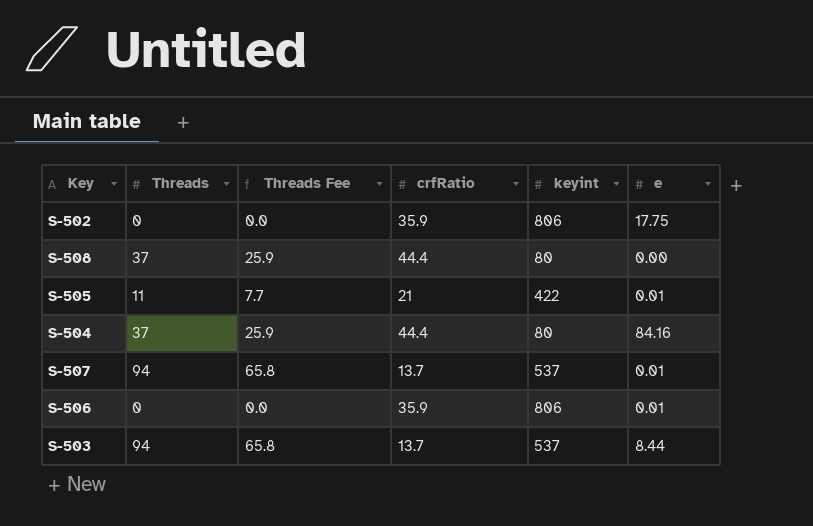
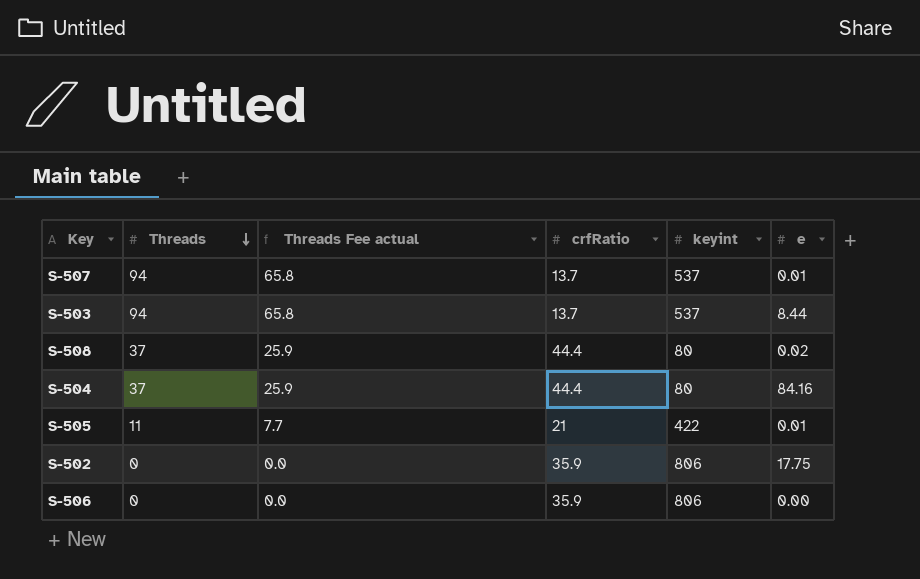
row order: none -> Threads descending
column name: Threads Fee -> Threads Fee actual
S-508 | e: 0.00 -> 0.02
S-506 | e: 0.01 -> 0.00

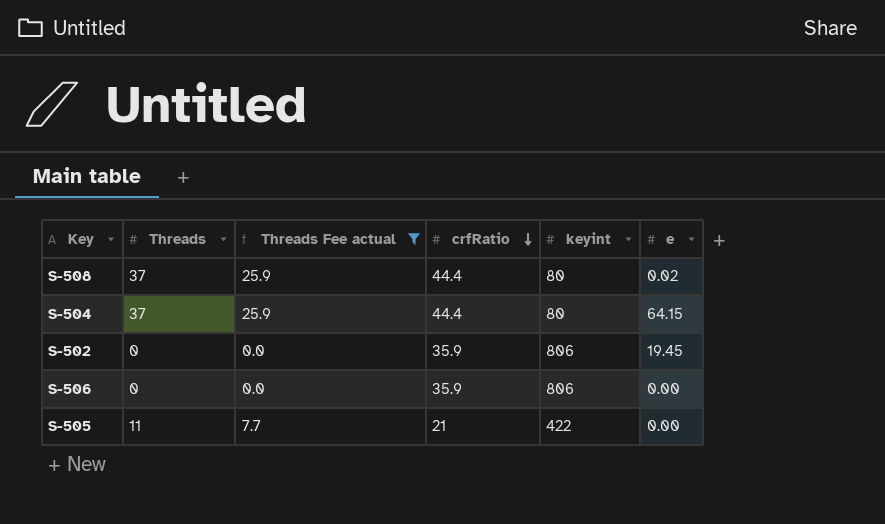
filter: none -> Threads Fee actual != 65.8
row order: Threads descending -> crfRatio descending
S-504 | e: 84.16 -> 64.15
S-502 | e: 17.75 -> 19.45
S-505 | e: 0.01 -> 0.00

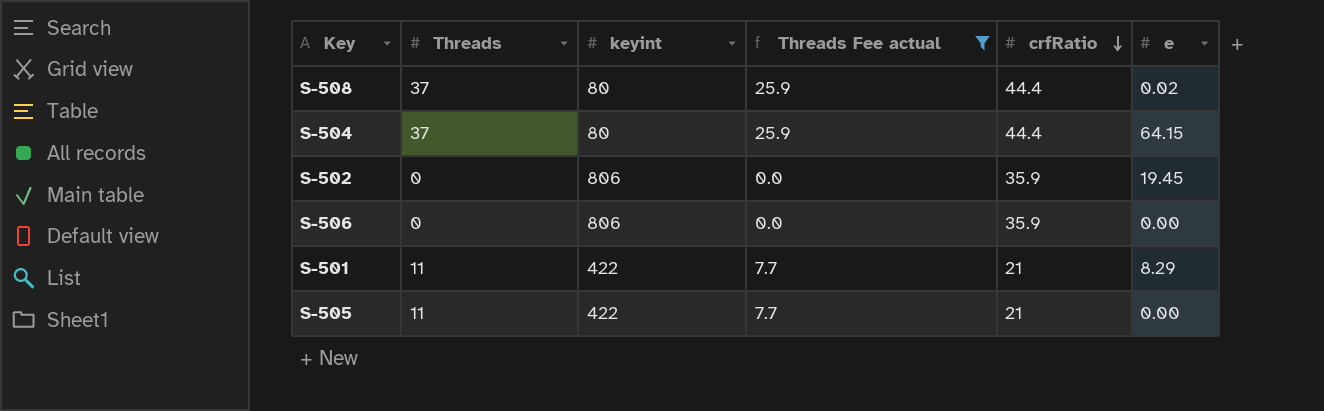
column keyint | position: 5 -> 3
row S-501: none -> 11 | 422 | 7.7 | 21 | 8.29

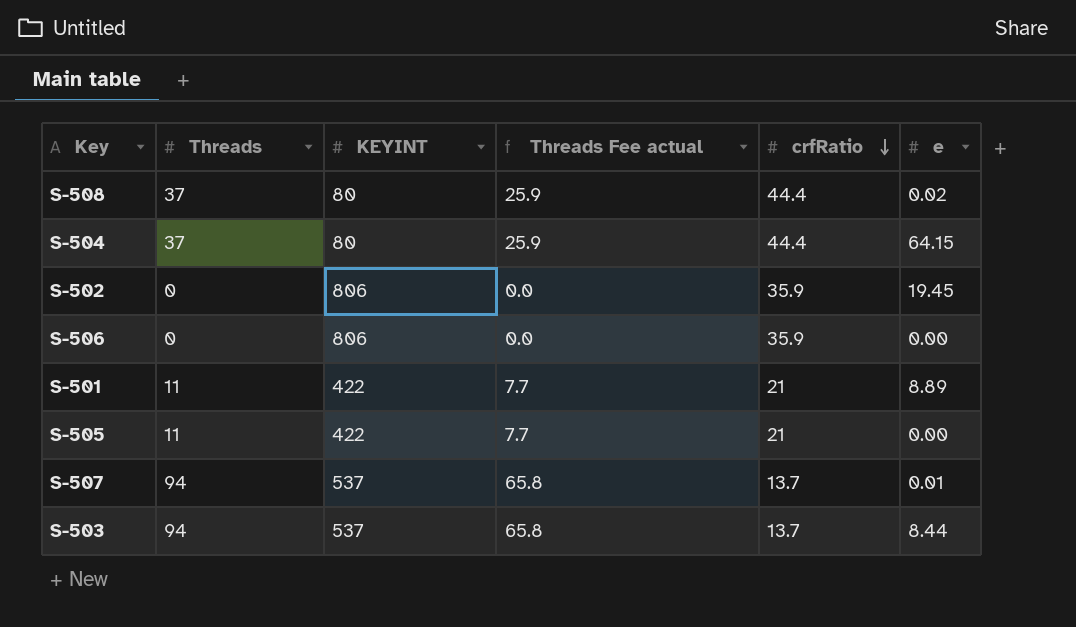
filter: Threads Fee actual != 65.8 -> none
column name: keyint -> KEYINT
S-501 | e: 8.29 -> 8.89

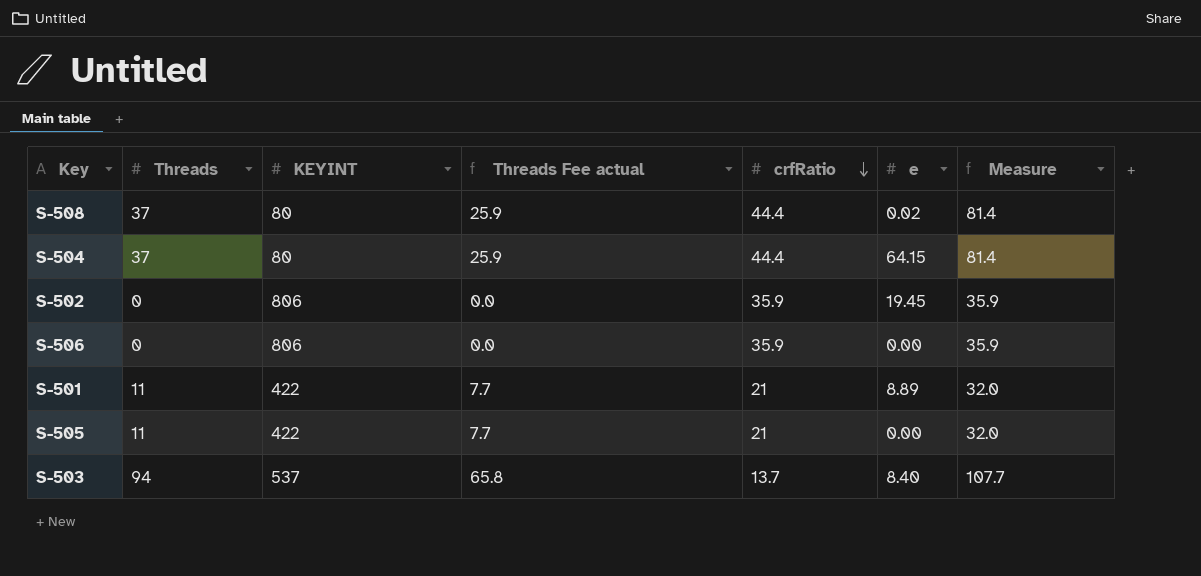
column Measure | formula: none -> [Threads] + [crfRatio]
row S-507: 94 | 537 | 65.8 | 13.7 | 0.01 -> none
S-503 | e: 8.44 -> 8.40

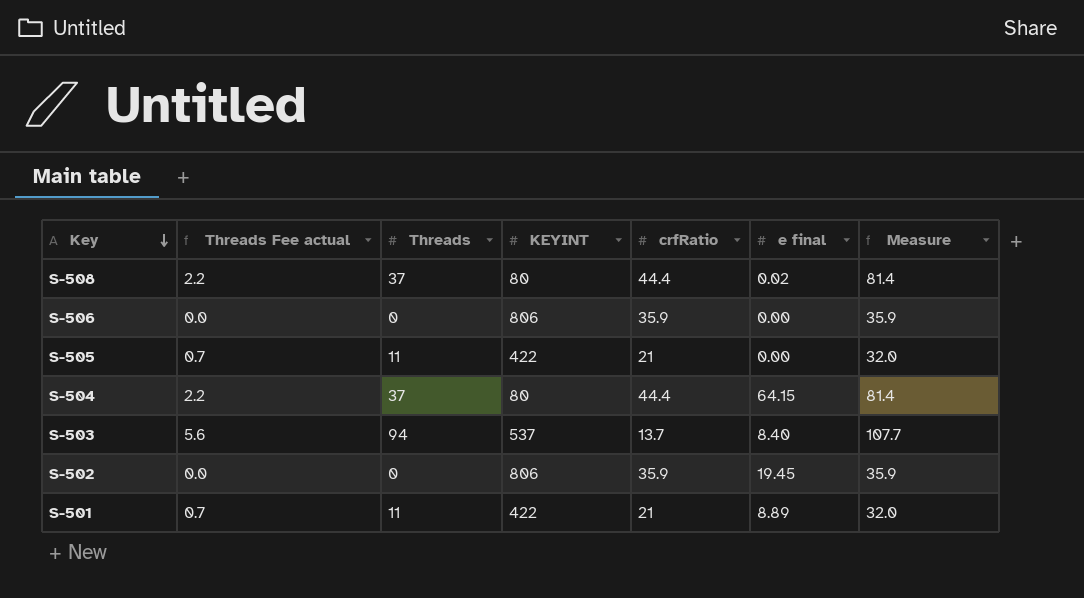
row order: crfRatio descending -> Key descending
column Threads Fee actual | formula: [Threads] * 0.7 -> [Threads] * 0.06
column Threads Fee actual | position: 4 -> 2
column name: e -> e final

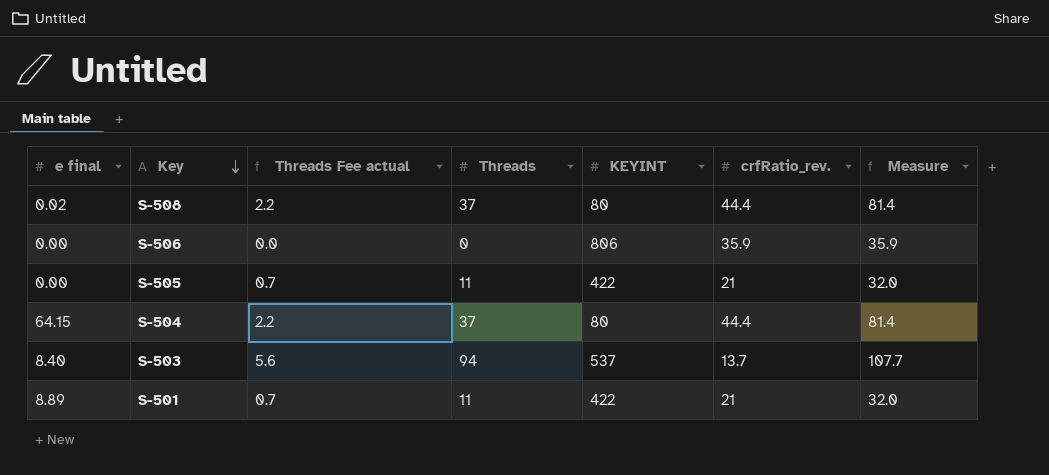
column e final | position: 6 -> 1
column name: crfRatio -> crfRatio_rev.
row S-502: 0.0 | 0 | 806 | 35.9 | 19.45 | 35.9 -> none

